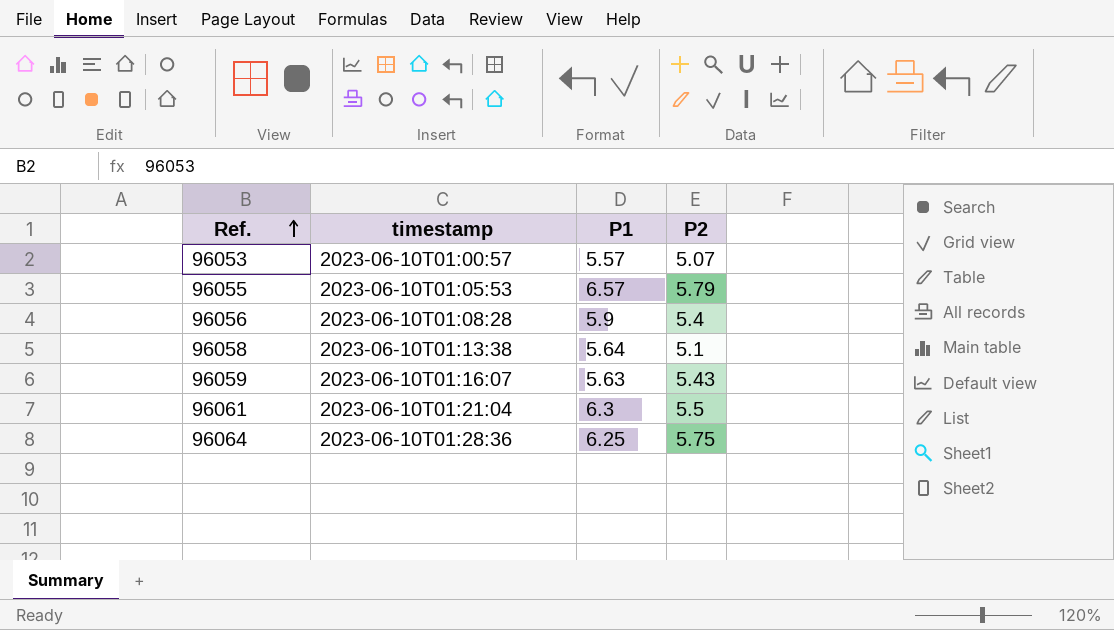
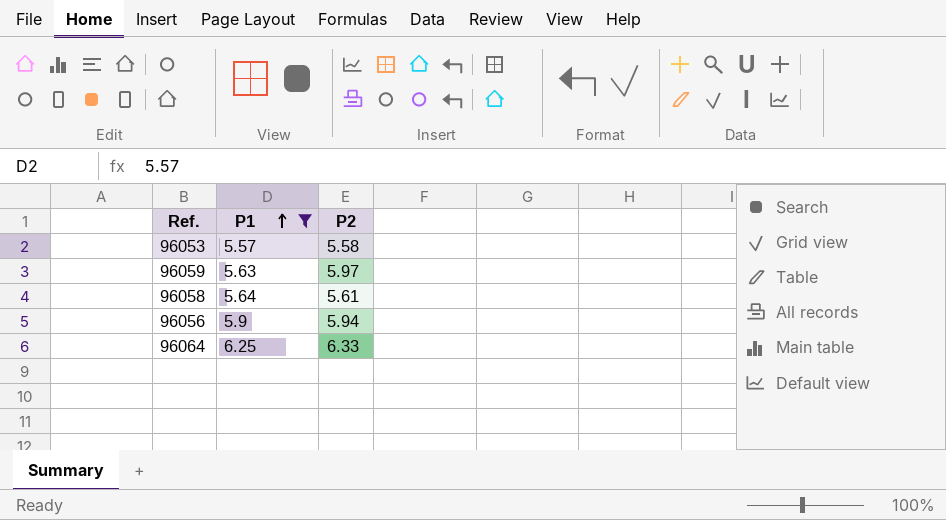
filter: none -> P1 <= 6.25
row order: Ref. ascending -> P1 ascending
column timestamp | position: 2 -> none
96053 | P2: 5.07 -> 5.58
96059 | P2: 5.43 -> 5.97
96058 | P2: 5.1 -> 5.61
96056 | P2: 5.4 -> 5.94
96064 | P2: 5.75 -> 6.33

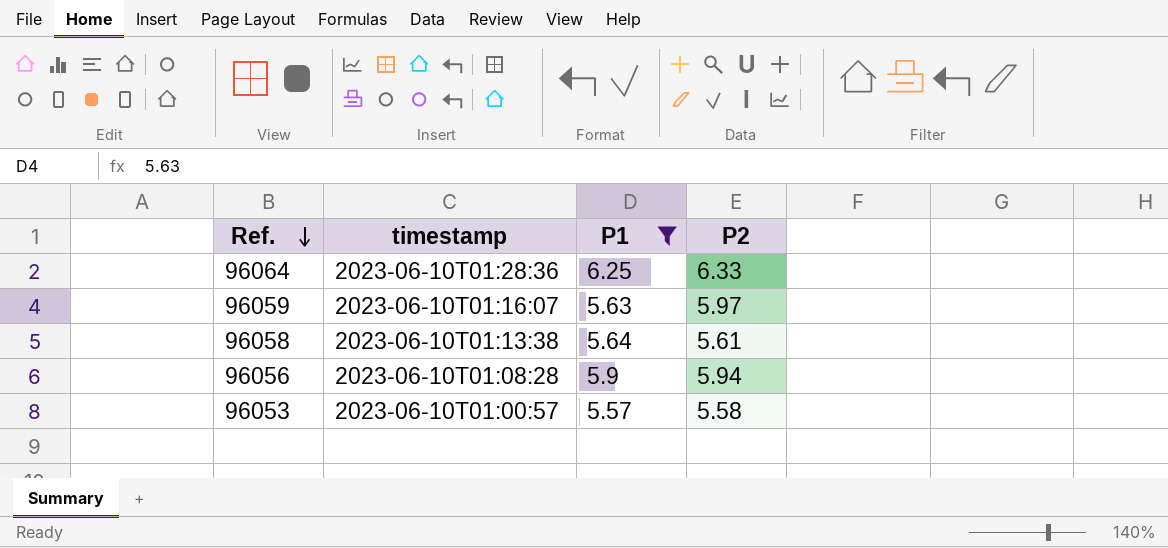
row order: P1 ascending -> Ref. descending
column timestamp | position: none -> 2

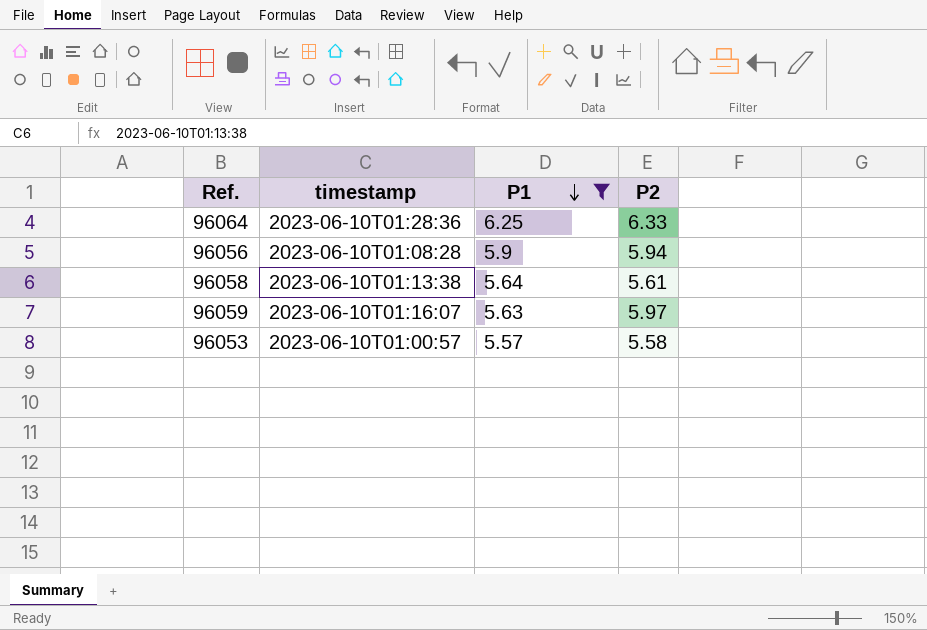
row order: Ref. descending -> P1 descending

